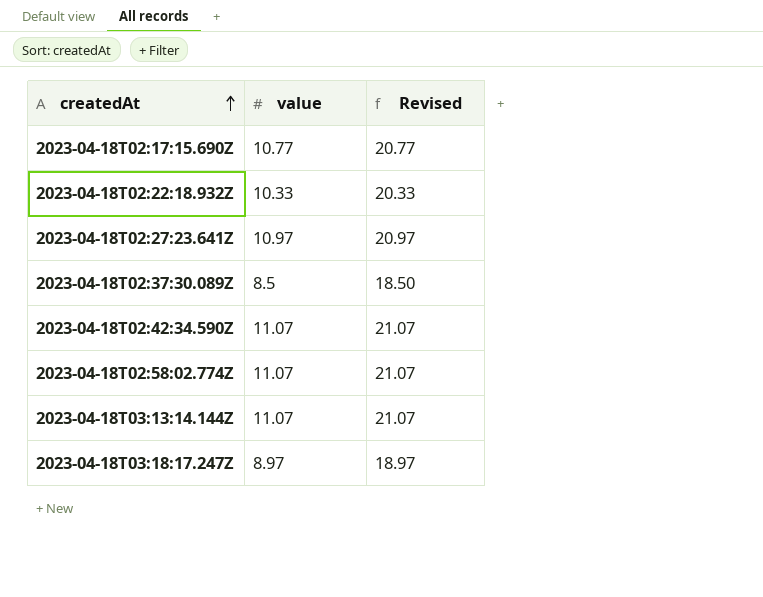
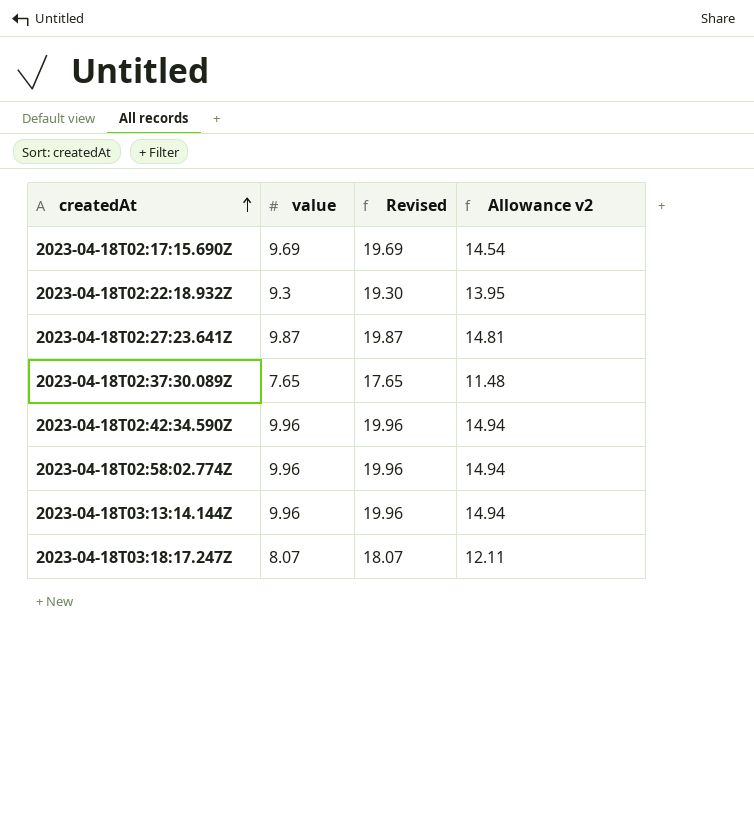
column Allowance v2 | formula: none -> [value] * 1.5
2023-04-18T02:17:15.690Z | value: 10.77 -> 9.69
2023-04-18T02:17:15.690Z | Revised: 20.77 -> 19.69
2023-04-18T02:22:18.932Z | value: 10.33 -> 9.3
2023-04-18T02:22:18.932Z | Revised: 20.33 -> 19.30
2023-04-18T02:27:23.641Z | value: 10.97 -> 9.87
2023-04-18T02:27:23.641Z | Revised: 20.97 -> 19.87
2023-04-18T02:37:30.089Z | value: 8.5 -> 7.65
2023-04-18T02:37:30.089Z | Revised: 18.50 -> 17.65
2023-04-18T02:42:34.590Z | value: 11.07 -> 9.96
2023-04-18T02:42:34.590Z | Revised: 21.07 -> 19.96
2023-04-18T02:58:02.774Z | value: 11.07 -> 9.96
2023-04-18T02:58:02.774Z | Revised: 21.07 -> 19.96
2023-04-18T03:13:14.144Z | value: 11.07 -> 9.96
2023-04-18T03:13:14.144Z | Revised: 21.07 -> 19.96
2023-04-18T03:18:17.247Z | value: 8.97 -> 8.07
2023-04-18T03:18:17.247Z | Revised: 18.97 -> 18.07

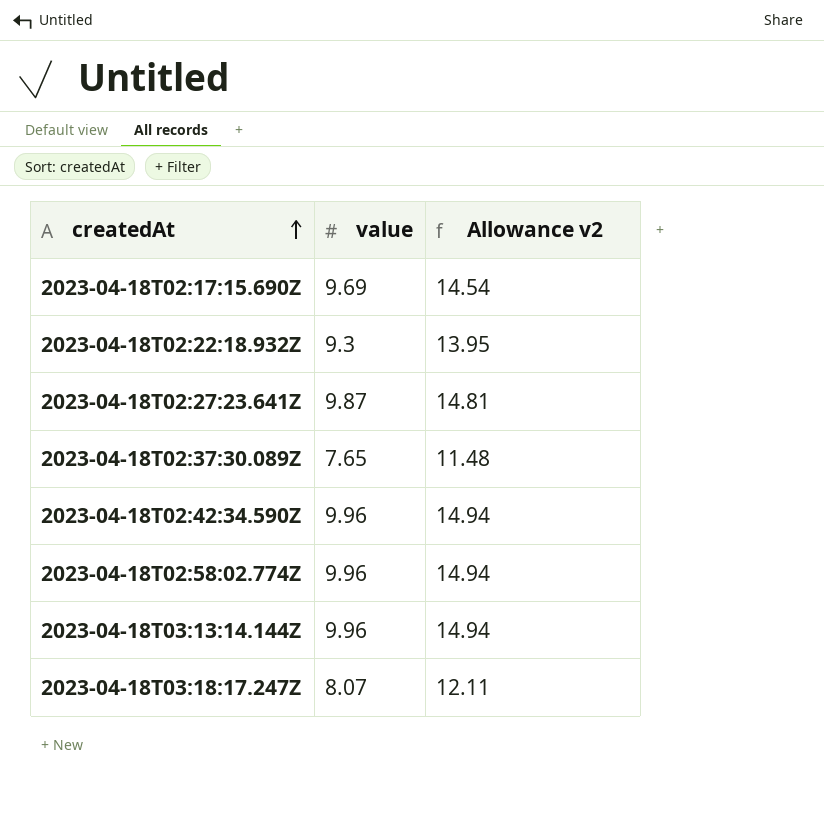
column Revised | formula: [value] + 10 -> none

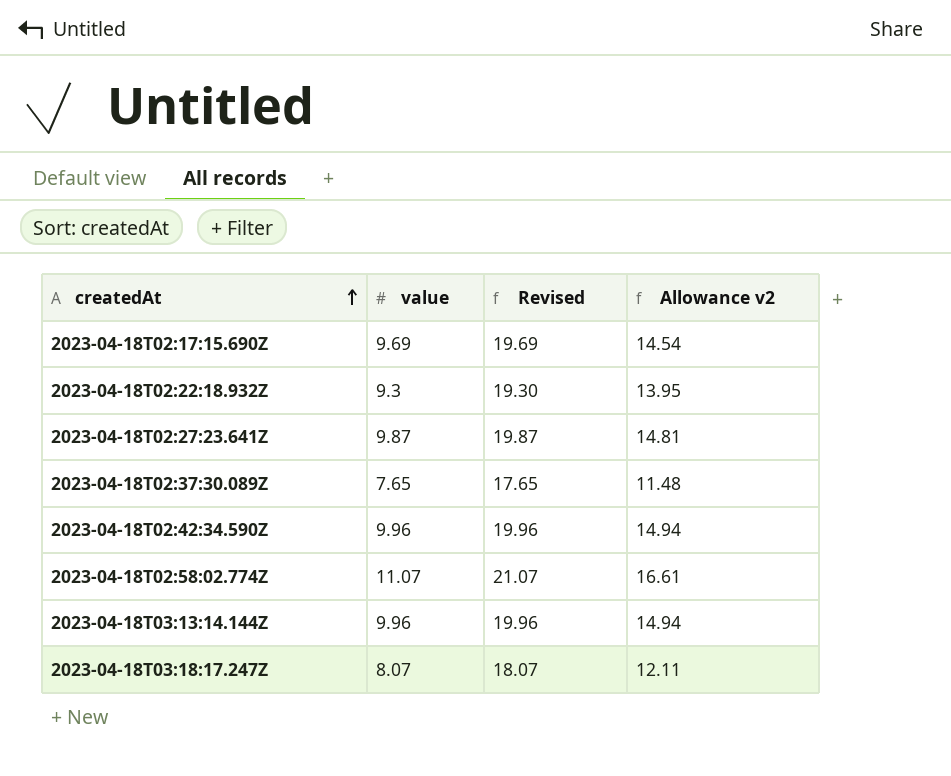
column Revised | formula: none -> [value] + 10
2023-04-18T02:58:02.774Z | value: 9.96 -> 11.07
2023-04-18T02:58:02.774Z | Allowance v2: 14.94 -> 16.61

